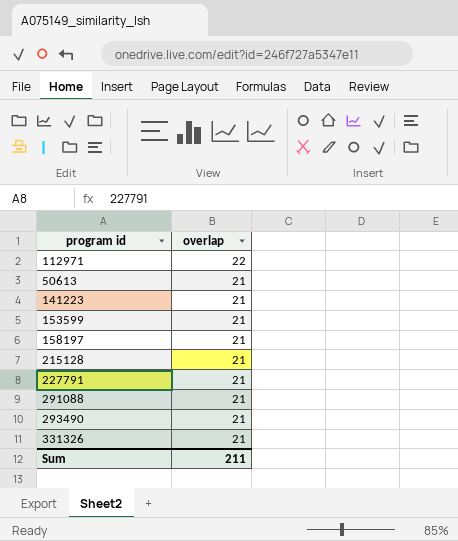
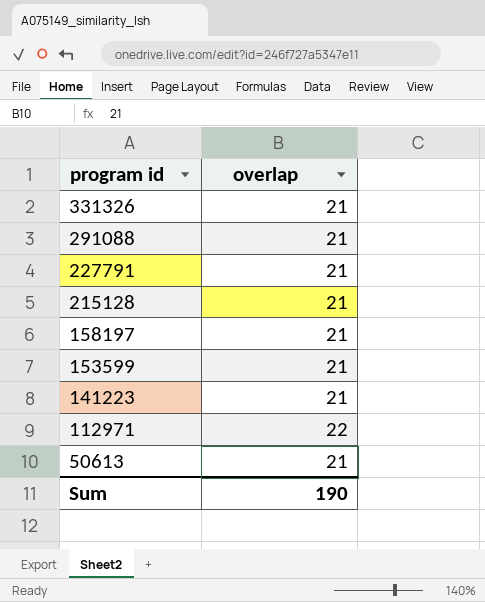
row order: overlap descending -> program id descending
row 293490: 21 -> none
Sum | overlap: 211 -> 190

